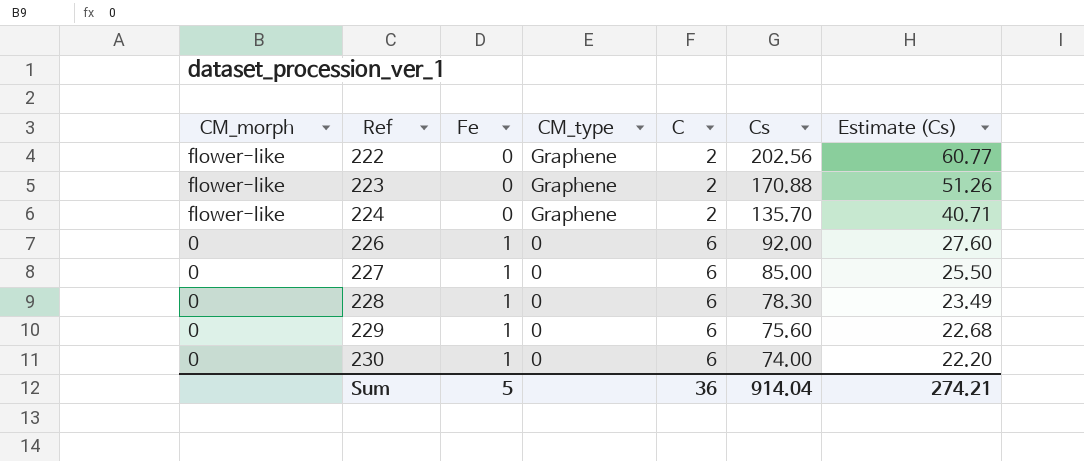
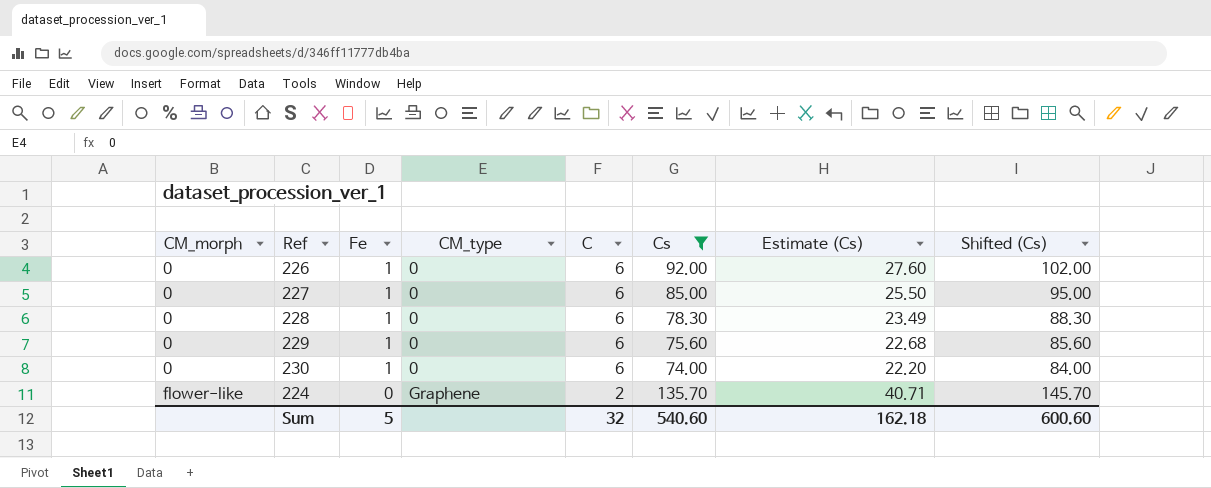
filter: none -> Cs <= 135.70
row order: CM_morph descending -> CM_morph ascending
column Shifted (Cs) | formula: none -> [Cs] + 10
Sum | C: 36 -> 32
Sum | Cs: 914.04 -> 540.60
Sum | Estimate (Cs): 274.21 -> 162.18

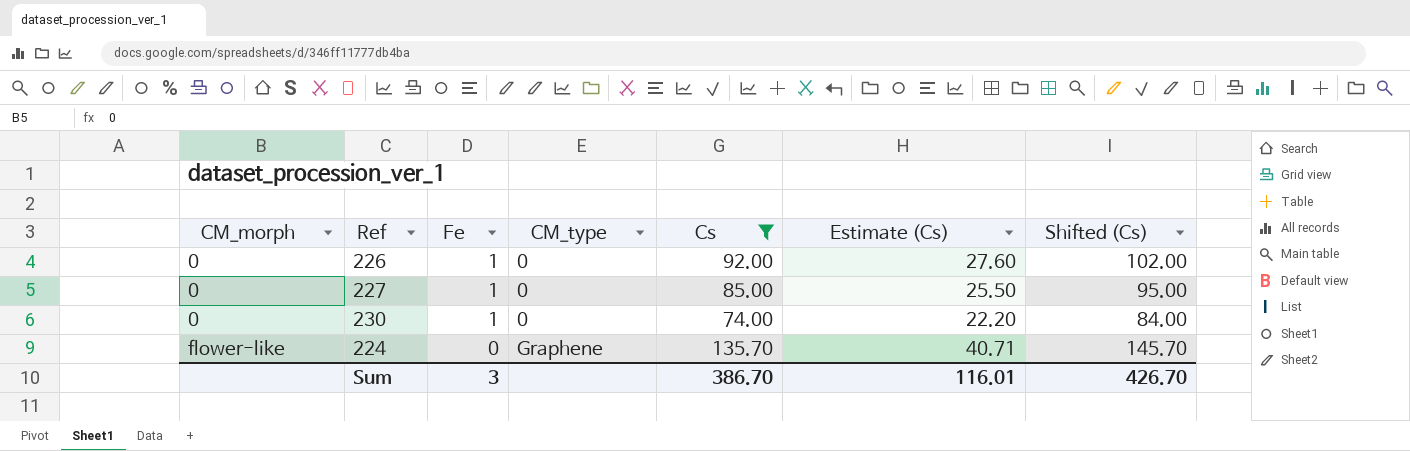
column C | position: 5 -> none
row 228: 0 | 1 | 0 | 6 | 78.30 | 23.49 | 88.30 -> none
row 229: 0 | 1 | 0 | 6 | 75.60 | 22.68 | 85.60 -> none
Sum | Fe: 5 -> 3
Sum | Cs: 540.60 -> 386.70
Sum | Estimate (Cs): 162.18 -> 116.01
Sum | Shifted (Cs): 600.60 -> 426.70

